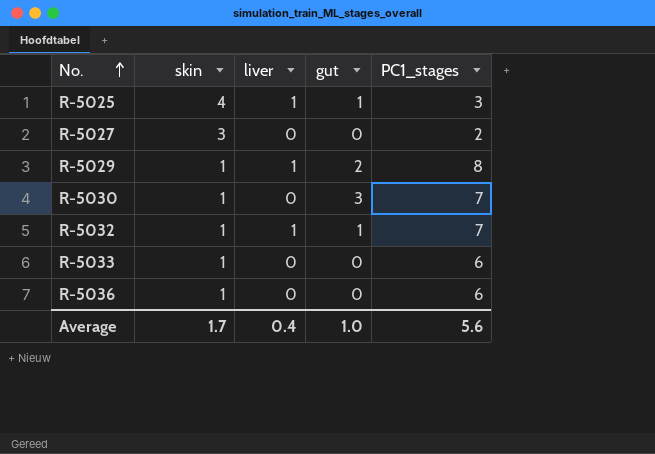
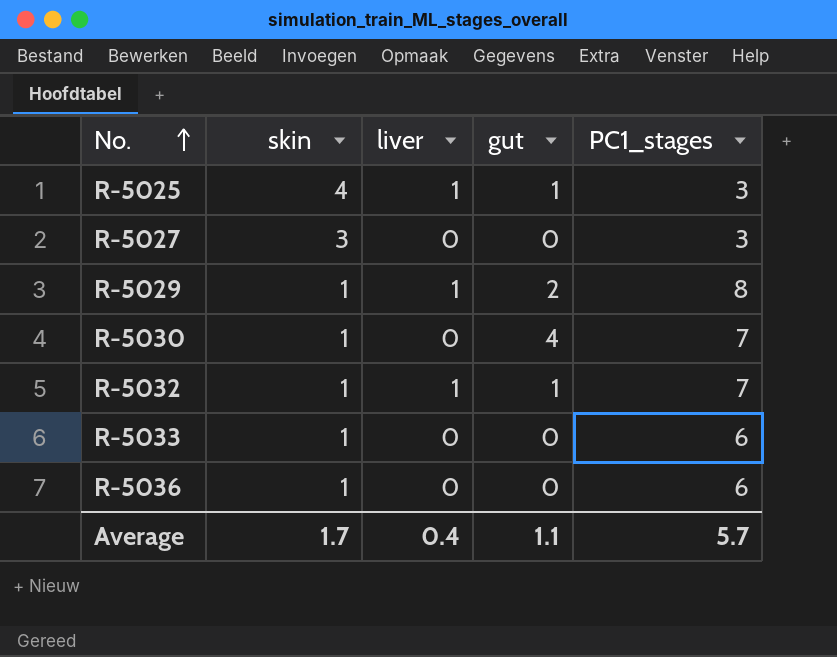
R-5027 | PC1_stages: 2 -> 3
R-5030 | gut: 3 -> 4
Average | gut: 1.0 -> 1.1
Average | PC1_stages: 5.6 -> 5.7

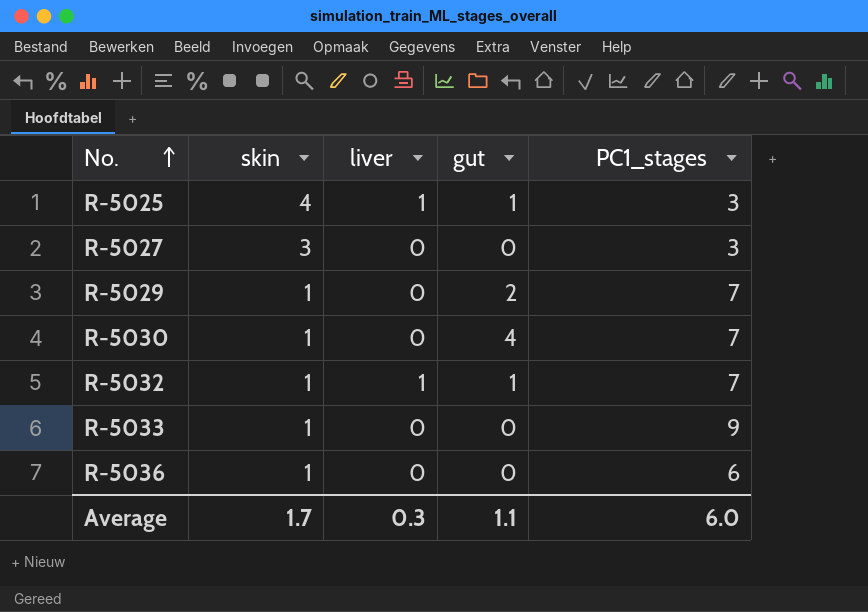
R-5029 | liver: 1 -> 0
R-5029 | PC1_stages: 8 -> 7
R-5033 | PC1_stages: 6 -> 9
Average | liver: 0.4 -> 0.3
Average | PC1_stages: 5.7 -> 6.0

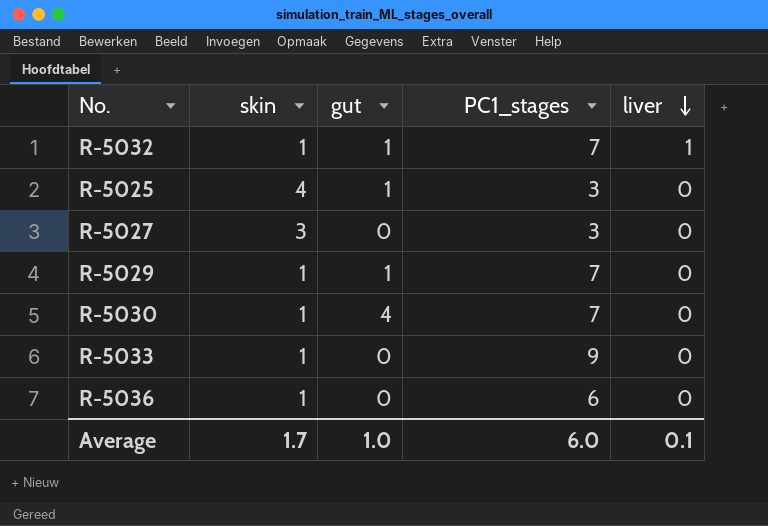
row order: No. ascending -> liver descending
column liver | position: 3 -> 5
R-5025 | liver: 1 -> 0
R-5029 | gut: 2 -> 1
Average | gut: 1.1 -> 1.0
Average | liver: 0.3 -> 0.1

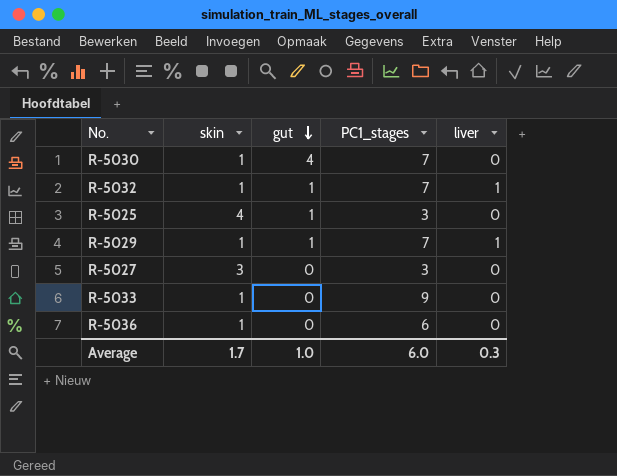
row order: liver descending -> gut descending
R-5029 | liver: 0 -> 1
Average | liver: 0.1 -> 0.3

